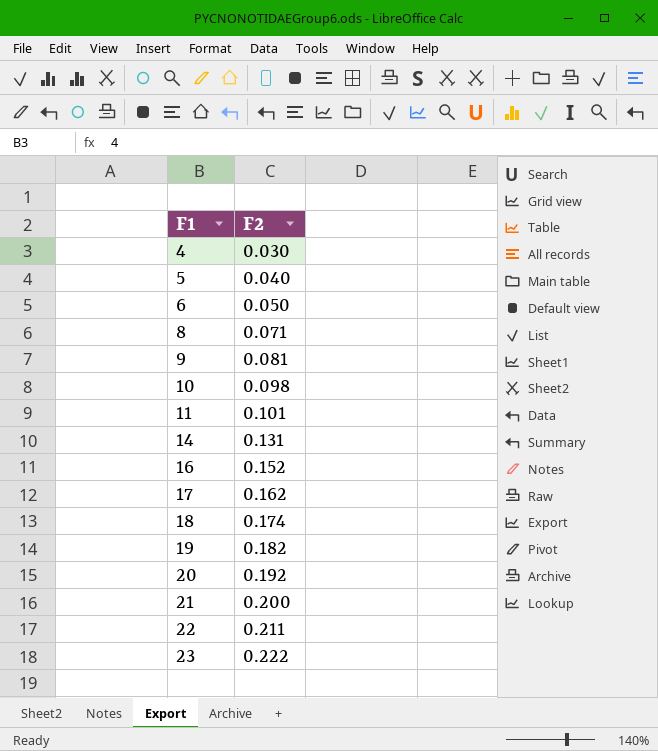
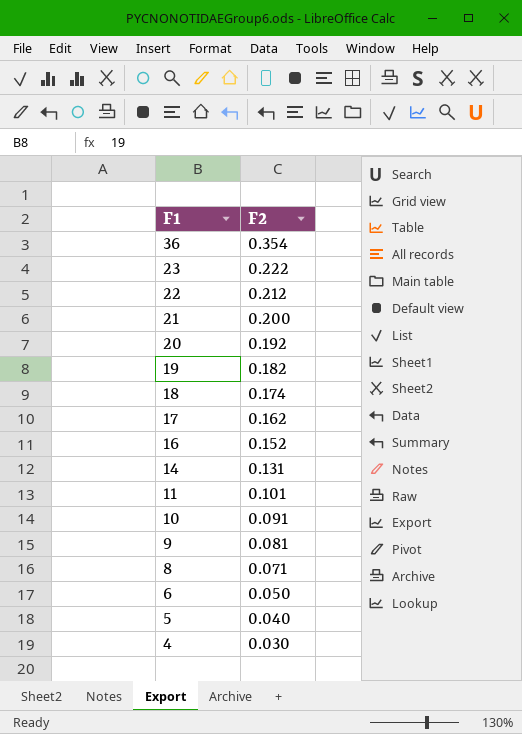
row order: F1 ascending -> F1 descending
row 36: none -> 0.354
22 | F2: 0.211 -> 0.212
10 | F2: 0.098 -> 0.091

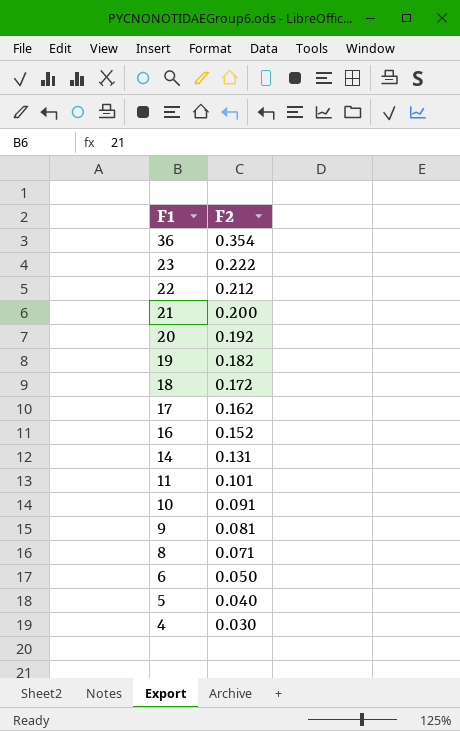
18 | F2: 0.174 -> 0.172

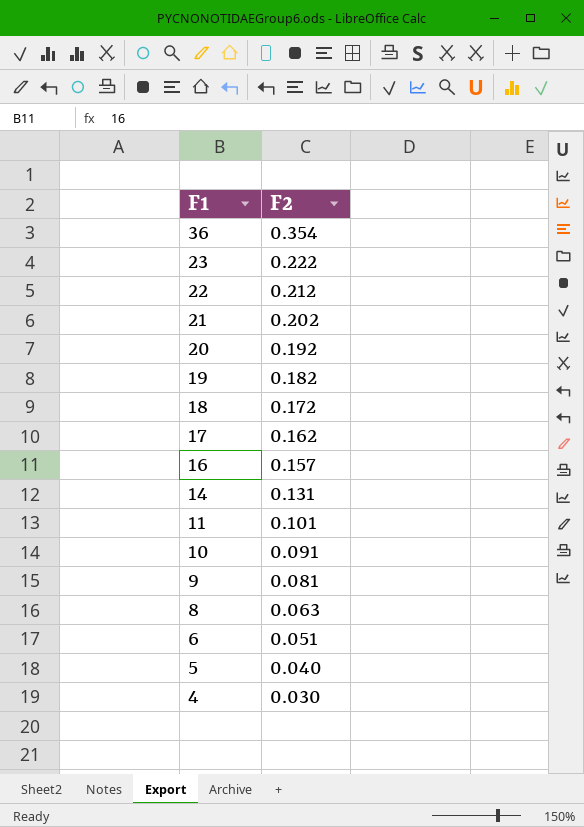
21 | F2: 0.200 -> 0.202
16 | F2: 0.152 -> 0.157
8 | F2: 0.071 -> 0.063
6 | F2: 0.050 -> 0.051

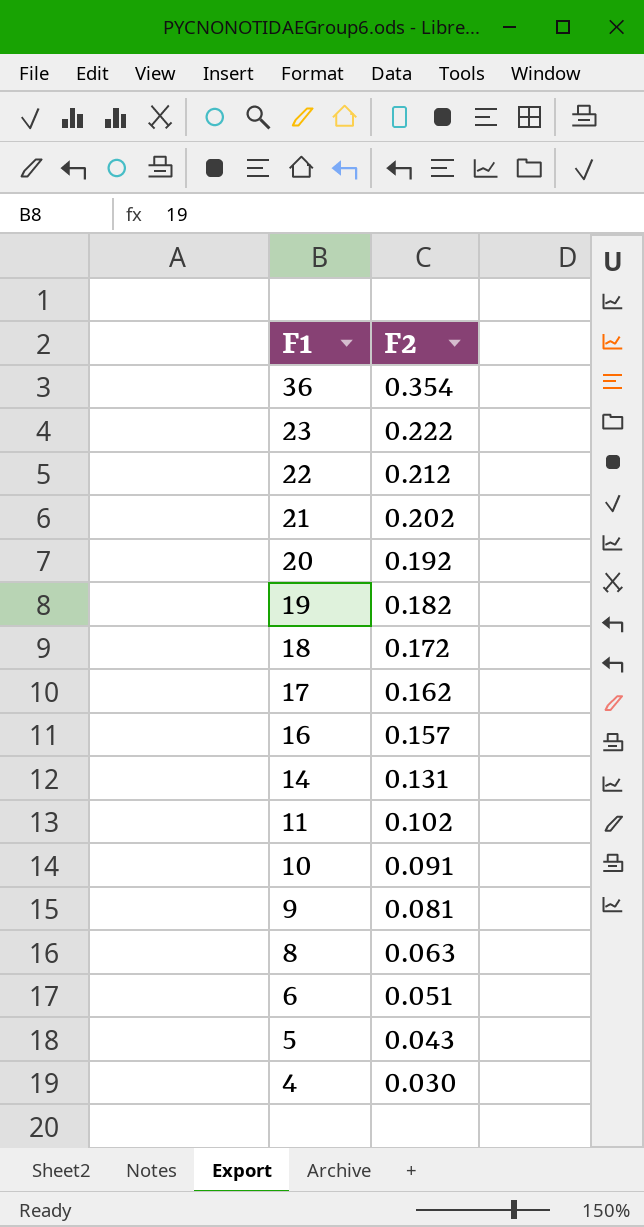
11 | F2: 0.101 -> 0.102
5 | F2: 0.040 -> 0.043

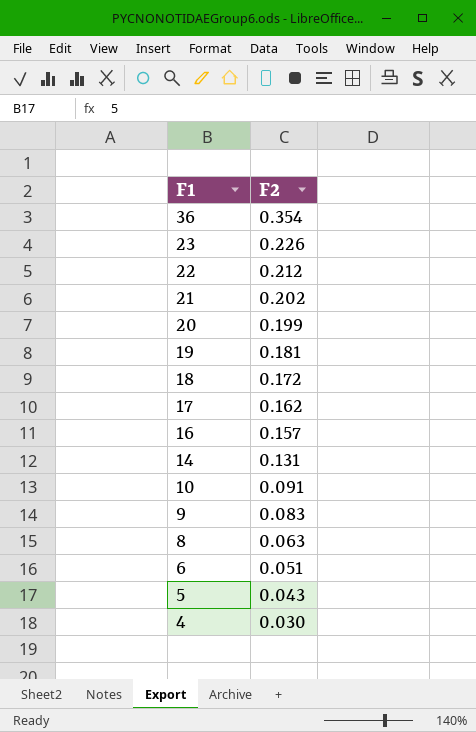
row 11: 0.102 -> none
23 | F2: 0.222 -> 0.226
20 | F2: 0.192 -> 0.199
19 | F2: 0.182 -> 0.181
9 | F2: 0.081 -> 0.083

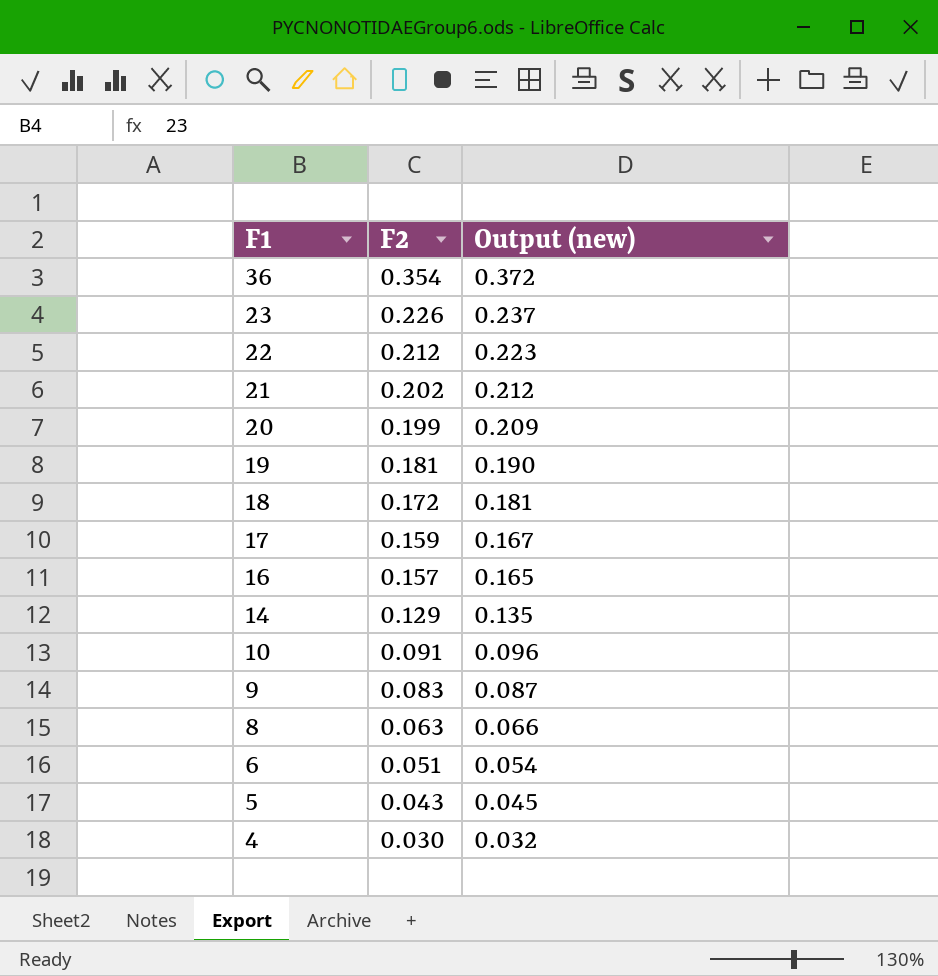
column Output (new) | formula: none -> [F2] * 1.05
17 | F2: 0.162 -> 0.159
14 | F2: 0.131 -> 0.129

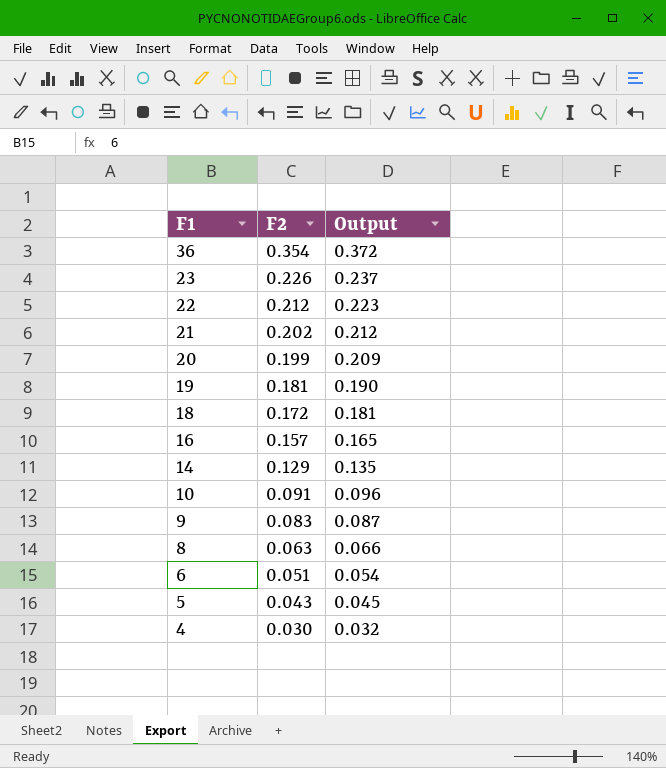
column name: Output (new) -> Output
row 17: 0.159 | 0.167 -> none

